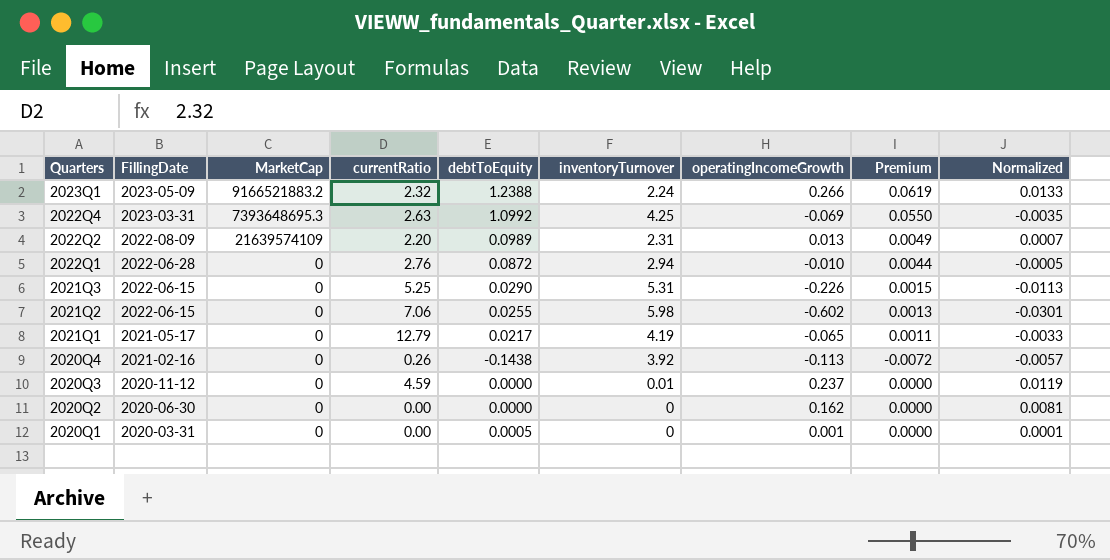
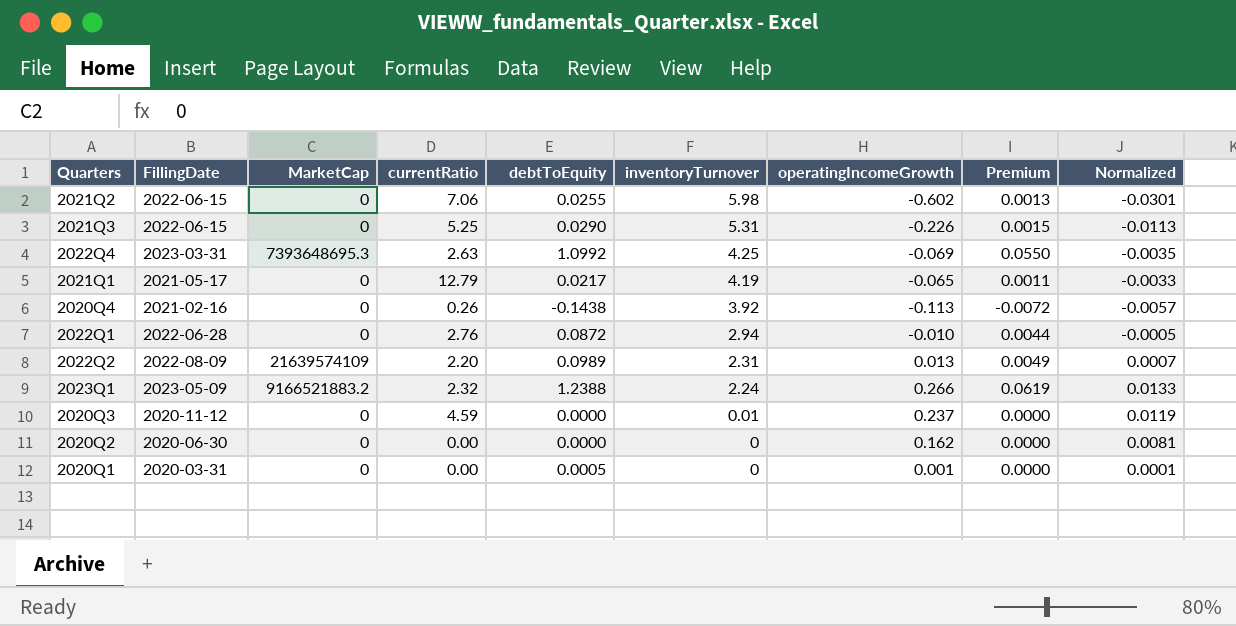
row order: Quarters descending -> inventoryTurnover descending

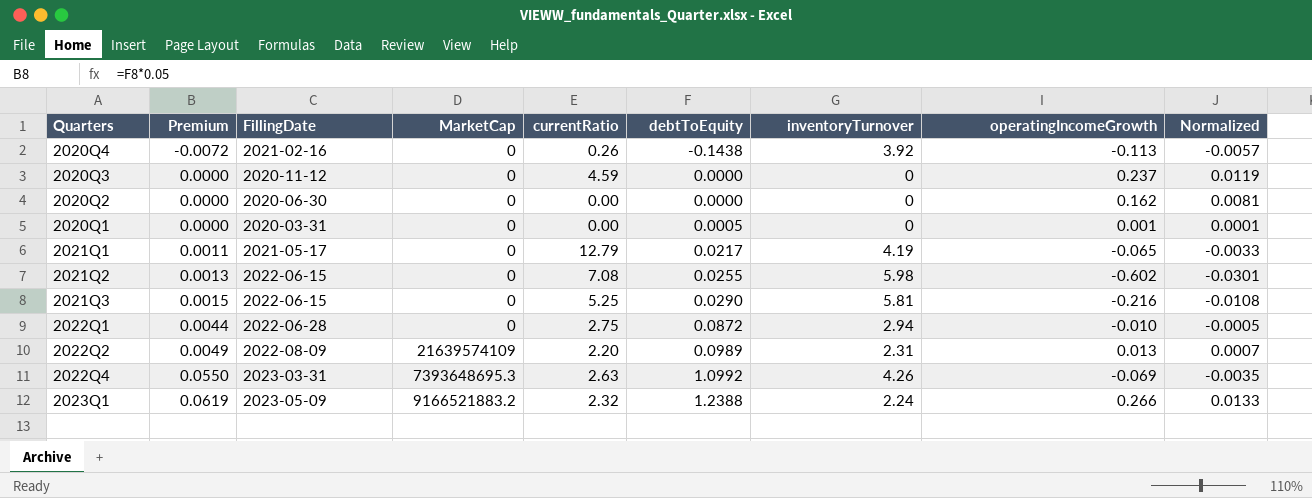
row order: inventoryTurnover descending -> Premium ascending
column Premium | position: 8 -> 2
2020Q3 | inventoryTurnover: 0.01 -> 0
2021Q2 | currentRatio: 7.06 -> 7.08
2021Q3 | inventoryTurnover: 5.31 -> 5.81
2021Q3 | operatingIncomeGrowth: -0.226 -> -0.216
2021Q3 | Normalized: -0.0113 -> -0.0108
2022Q1 | currentRatio: 2.76 -> 2.75
2022Q4 | inventoryTurnover: 4.25 -> 4.26

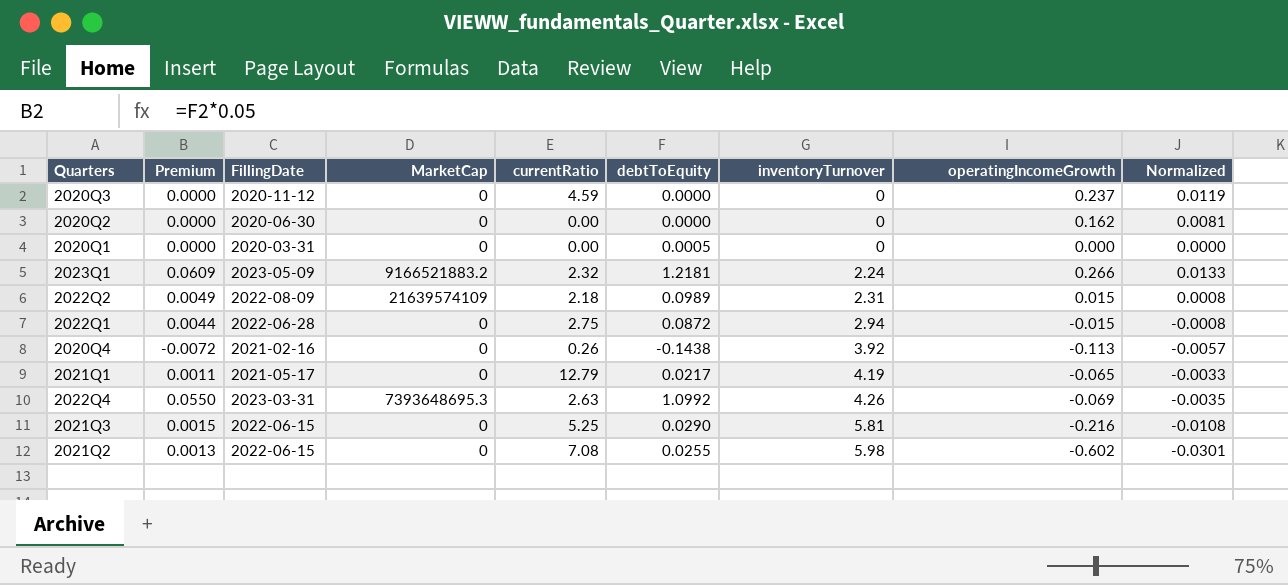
row order: Premium ascending -> inventoryTurnover ascending
2020Q1 | operatingIncomeGrowth: 0.001 -> 0.000
2020Q1 | Normalized: 0.0001 -> 0.0000
2023Q1 | Premium: 0.0619 -> 0.0609
2023Q1 | debtToEquity: 1.2388 -> 1.2181
2022Q2 | currentRatio: 2.20 -> 2.18
2022Q2 | operatingIncomeGrowth: 0.013 -> 0.015
2022Q2 | Normalized: 0.0007 -> 0.0008
2022Q1 | operatingIncomeGrowth: -0.010 -> -0.015
2022Q1 | Normalized: -0.0005 -> -0.0008

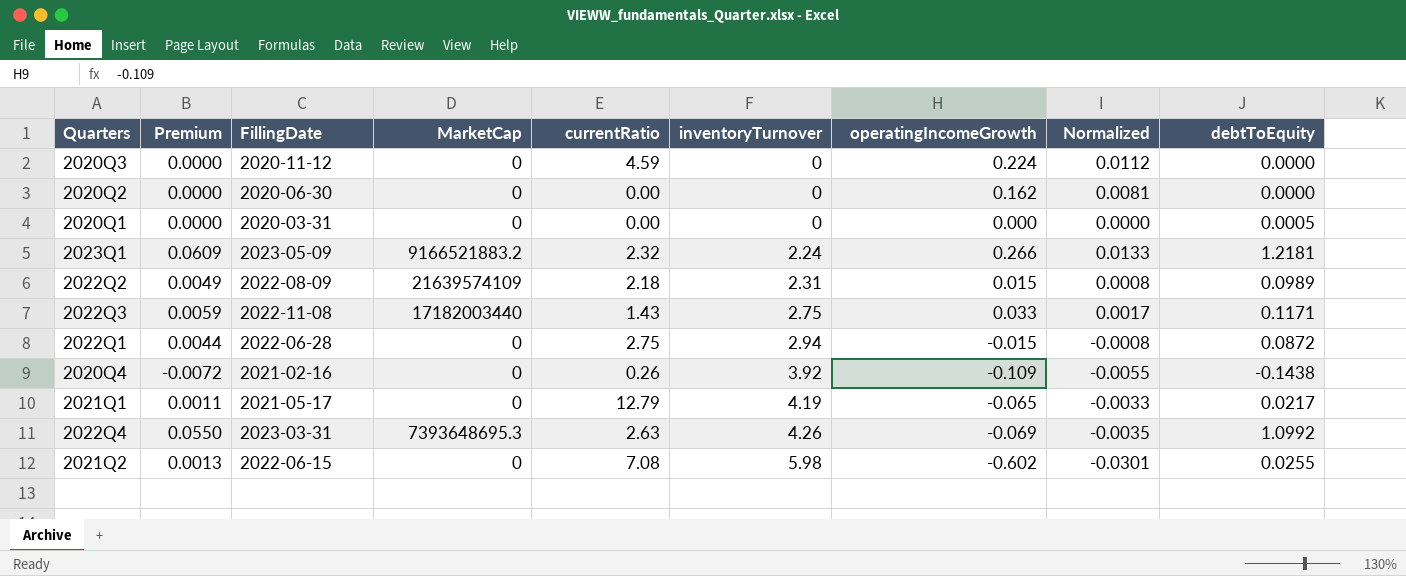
column debtToEquity | position: 6 -> 9
row 2021Q3: 0.0015 | 2022-06-15 | 0 | 5.25 | 0.0290 | 5.81 | -0.216 | -0.0108 -> none
2020Q3 | operatingIncomeGrowth: 0.237 -> 0.224
2020Q3 | Normalized: 0.0119 -> 0.0112
row 2022Q3: none -> 0.0059 | 2022-11-08 | 17182003440 | 1.43 | 2.75 | 0.033 | 0.0017 | 0.1171
2020Q4 | operatingIncomeGrowth: -0.113 -> -0.109
2020Q4 | Normalized: -0.0057 -> -0.0055

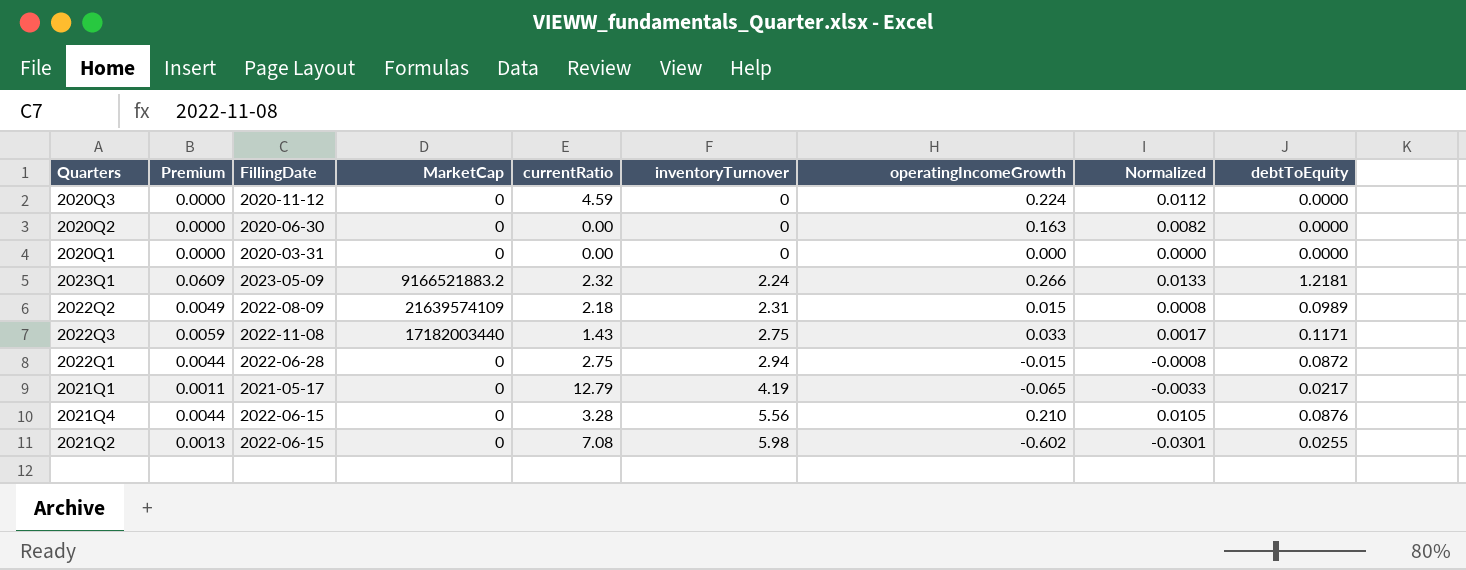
row 2020Q4: -0.0072 | 2021-02-16 | 0 | 0.26 | 3.92 | -0.109 | -0.0055 | -0.1438 -> none
row 2022Q4: 0.0550 | 2023-03-31 | 7393648695.3 | 2.63 | 4.26 | -0.069 | -0.0035 | 1.0992 -> none
2020Q2 | operatingIncomeGrowth: 0.162 -> 0.163
2020Q2 | Normalized: 0.0081 -> 0.0082
2020Q1 | debtToEquity: 0.0005 -> 0.0000
row 2021Q4: none -> 0.0044 | 2022-06-15 | 0 | 3.28 | 5.56 | 0.210 | 0.0105 | 0.0876

